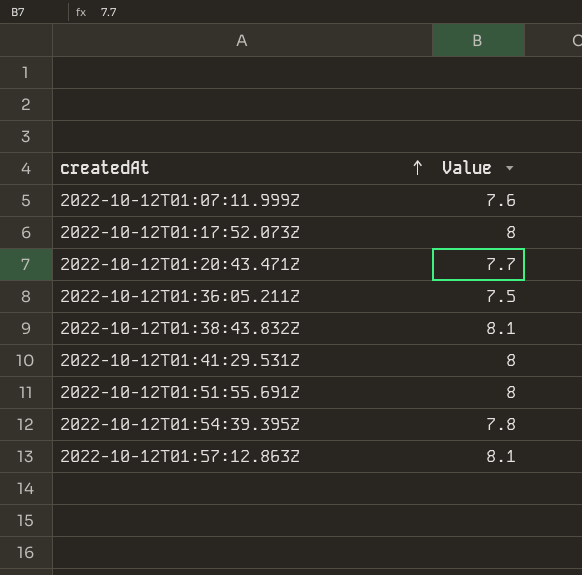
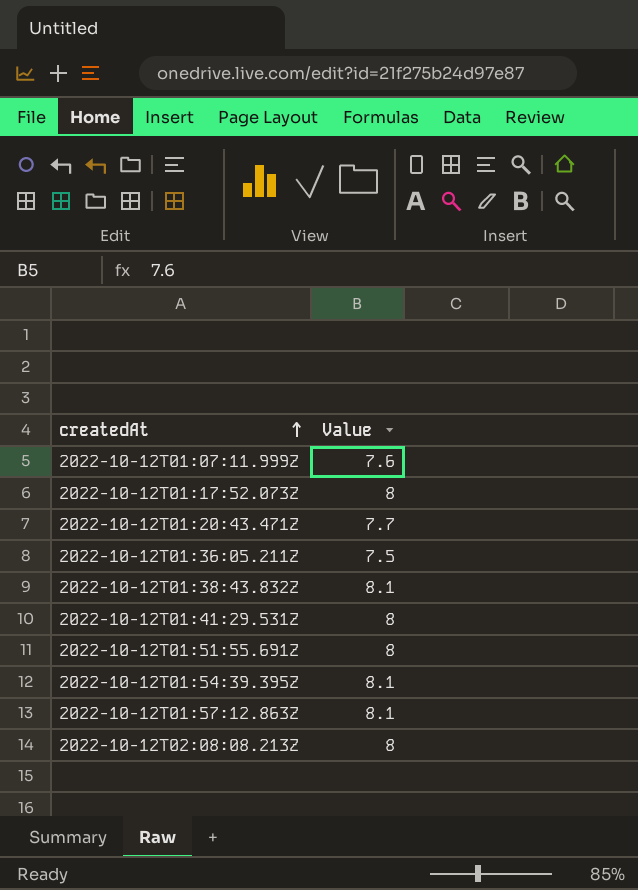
2022-10-12T01:54:39.395Z | Value: 7.8 -> 8.1
row 2022-10-12T02:08:08.213Z: none -> 8

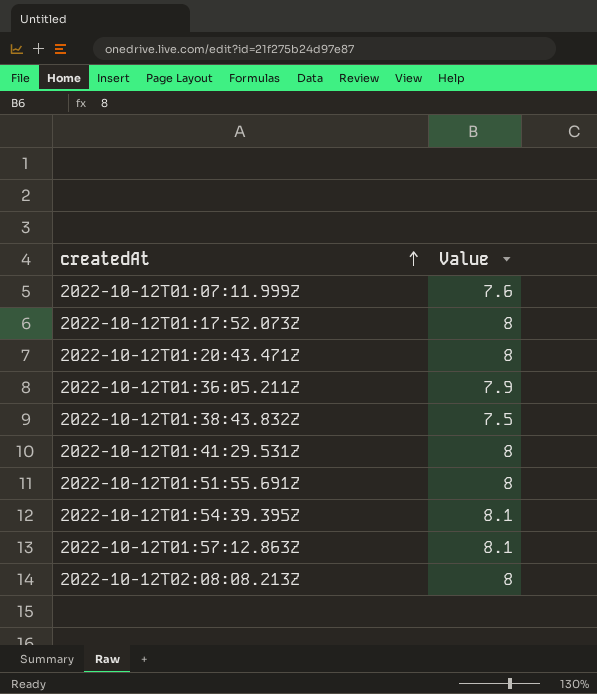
2022-10-12T01:20:43.471Z | Value: 7.7 -> 8
2022-10-12T01:36:05.211Z | Value: 7.5 -> 7.9
2022-10-12T01:38:43.832Z | Value: 8.1 -> 7.5

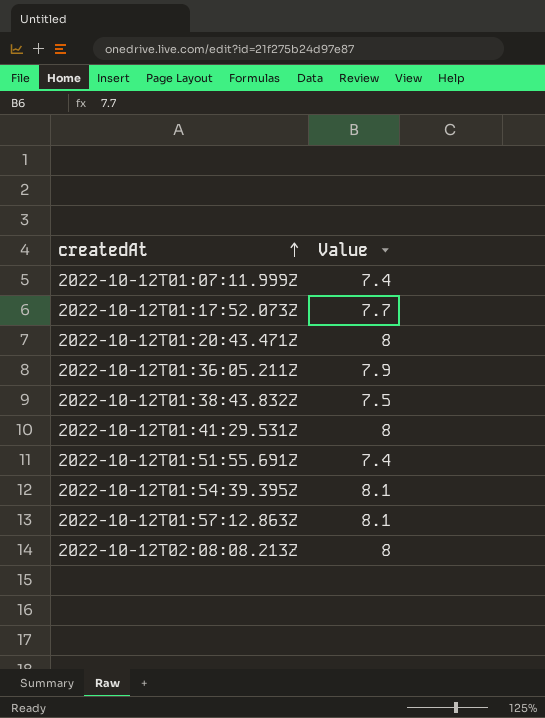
2022-10-12T01:07:11.999Z | Value: 7.6 -> 7.4
2022-10-12T01:17:52.073Z | Value: 8 -> 7.7
2022-10-12T01:51:55.691Z | Value: 8 -> 7.4

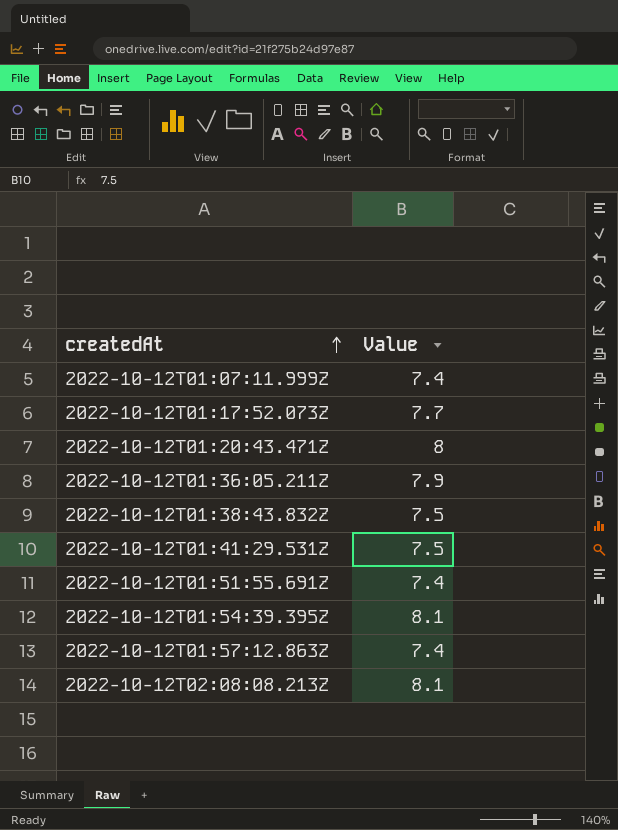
2022-10-12T01:41:29.531Z | Value: 8 -> 7.5
2022-10-12T01:57:12.863Z | Value: 8.1 -> 7.4
2022-10-12T02:08:08.213Z | Value: 8 -> 8.1

